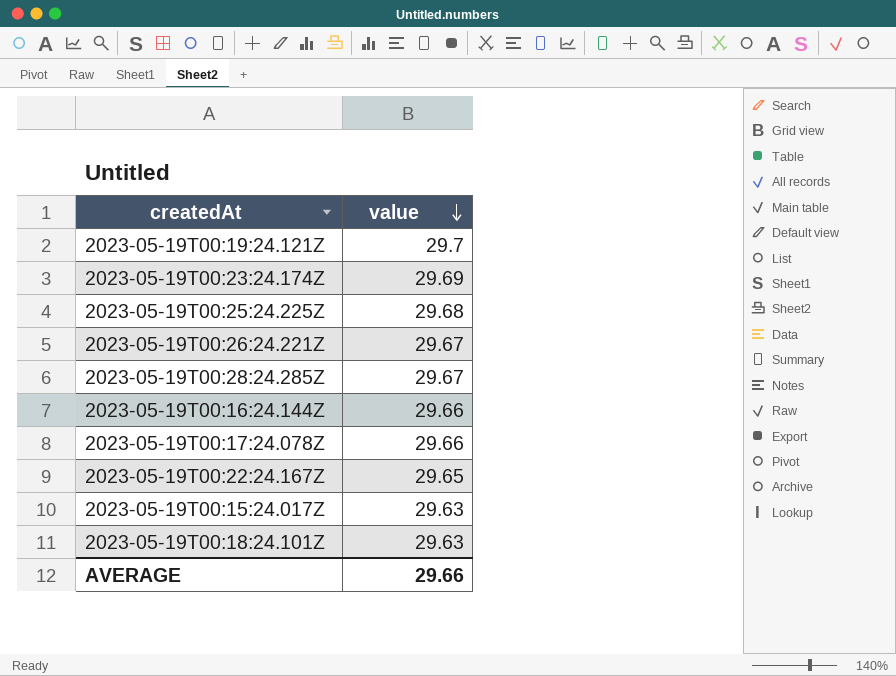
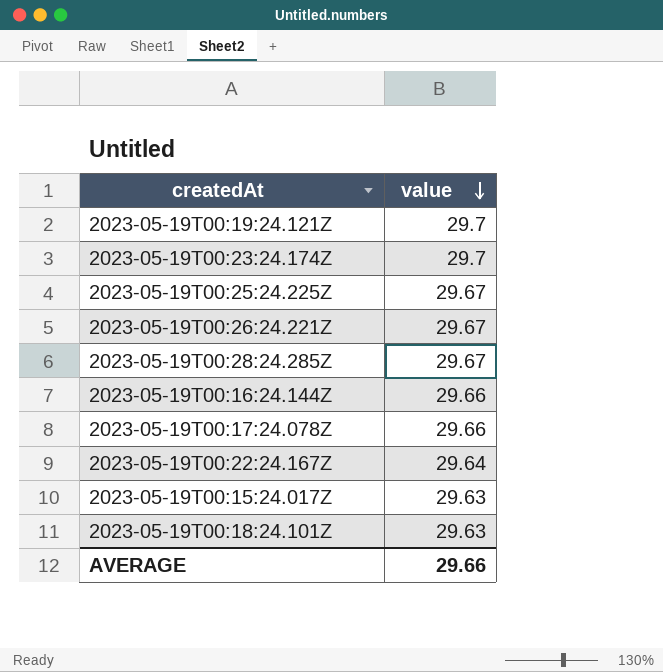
2023-05-19T00:23:24.174Z | value: 29.69 -> 29.7
2023-05-19T00:25:24.225Z | value: 29.68 -> 29.67
2023-05-19T00:22:24.167Z | value: 29.65 -> 29.64

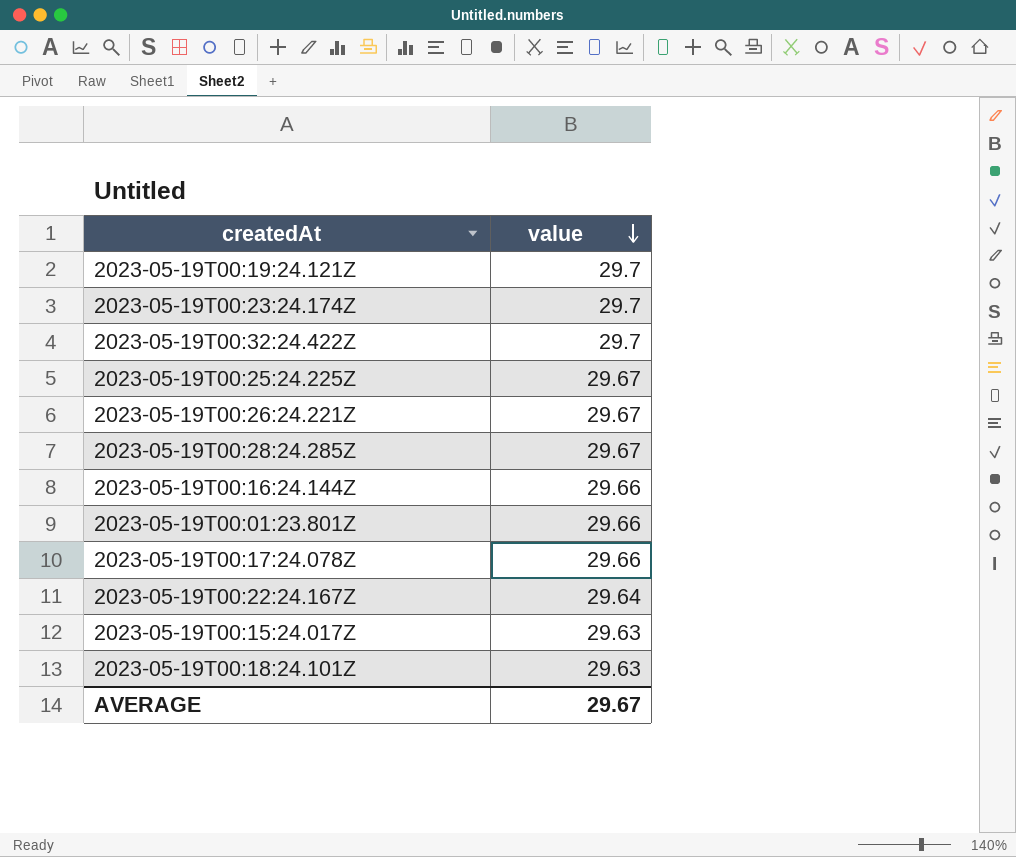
row 2023-05-19T00:32:24.422Z: none -> 29.7
row 2023-05-19T00:01:23.801Z: none -> 29.66
AVERAGE | value: 29.66 -> 29.67

